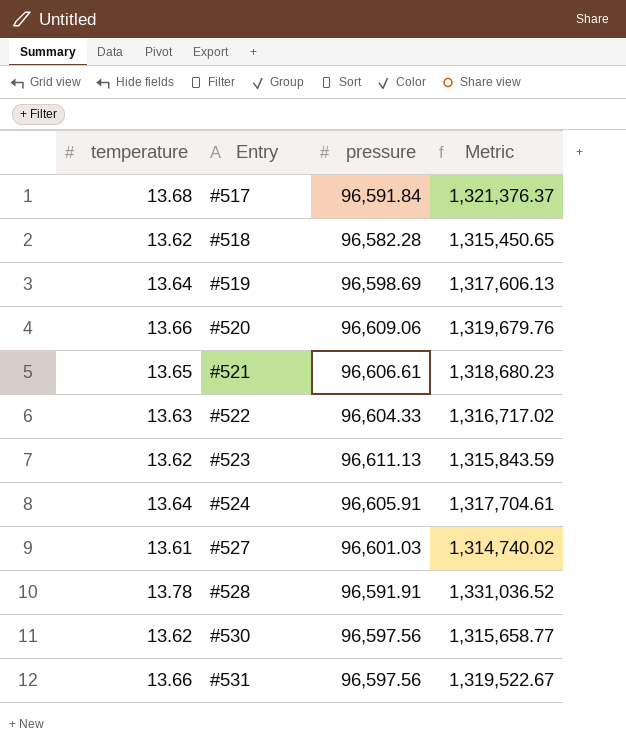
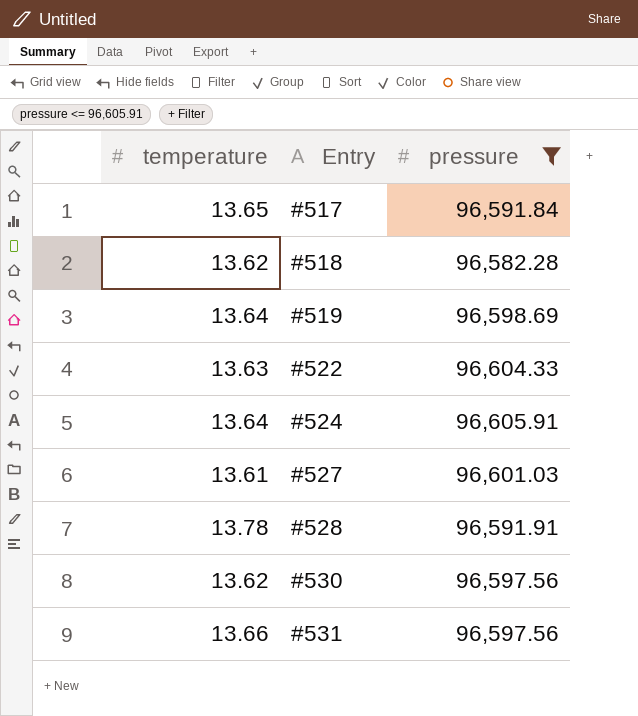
filter: none -> pressure <= 96,605.91
column Metric | formula: [temperature] * [pressure] -> none
#517 | temperature: 13.68 -> 13.65

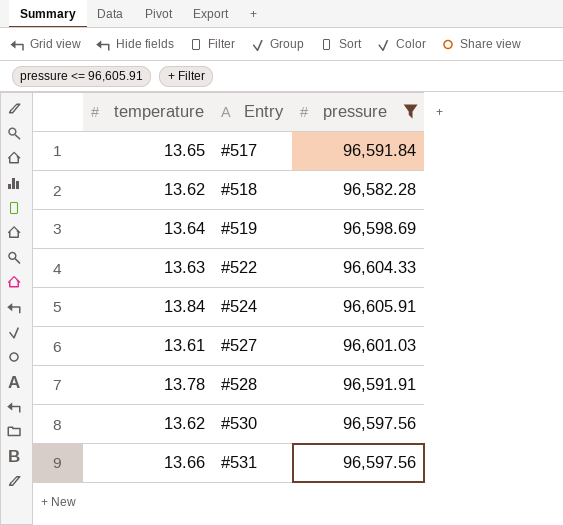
#524 | temperature: 13.64 -> 13.84

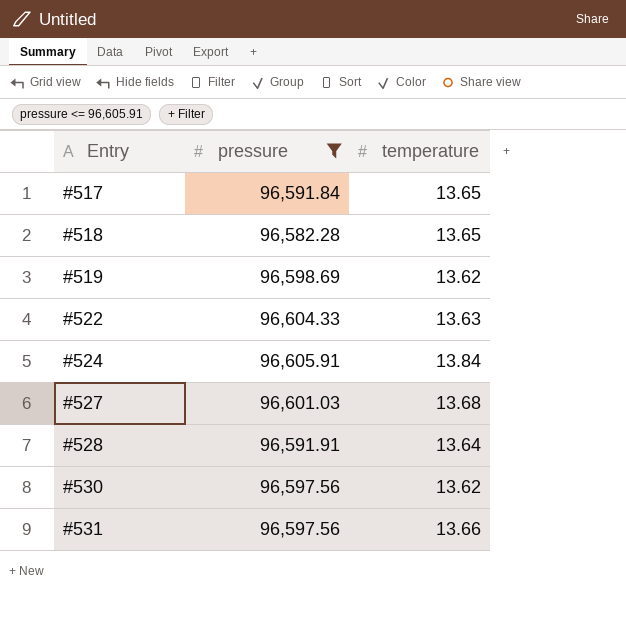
column temperature | position: 1 -> 3
#518 | temperature: 13.62 -> 13.65
#519 | temperature: 13.64 -> 13.62
#527 | temperature: 13.61 -> 13.68
#528 | temperature: 13.78 -> 13.64

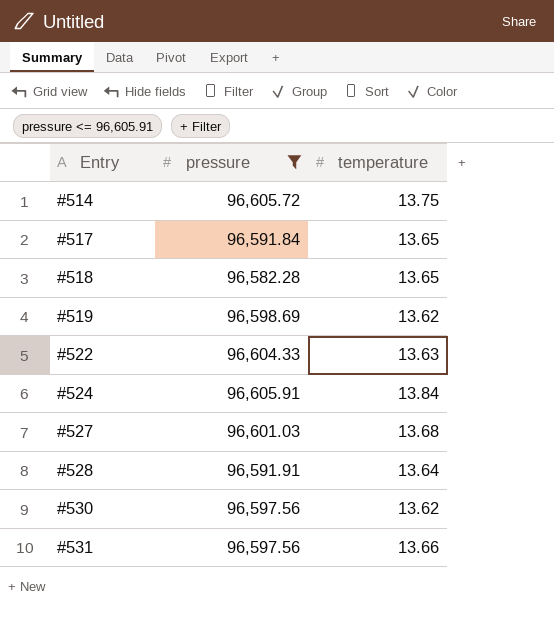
row #514: none -> 96,605.72 | 13.75

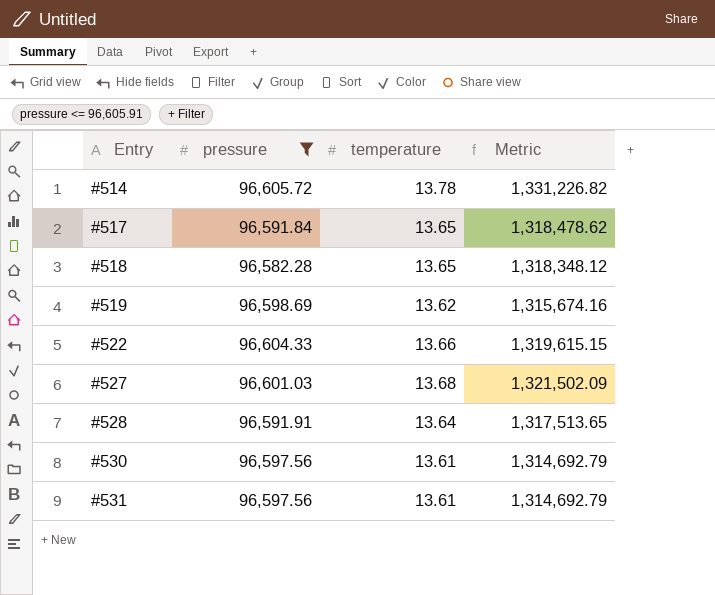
column Metric | formula: none -> [pressure] * [temperature]
row #524: 96,605.91 | 13.84 -> none
#514 | temperature: 13.75 -> 13.78
#522 | temperature: 13.63 -> 13.66
#530 | temperature: 13.62 -> 13.61
#531 | temperature: 13.66 -> 13.61

